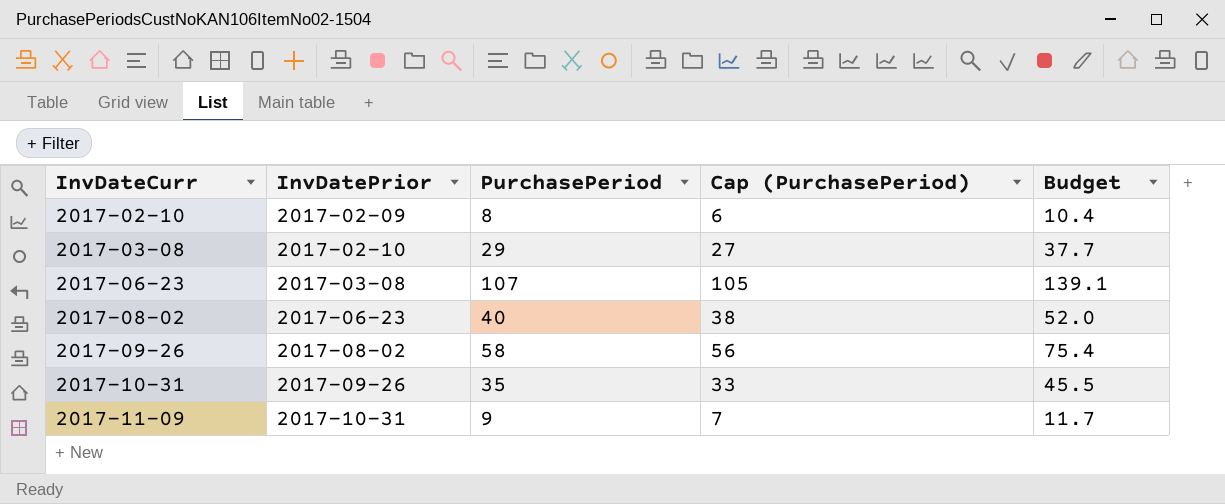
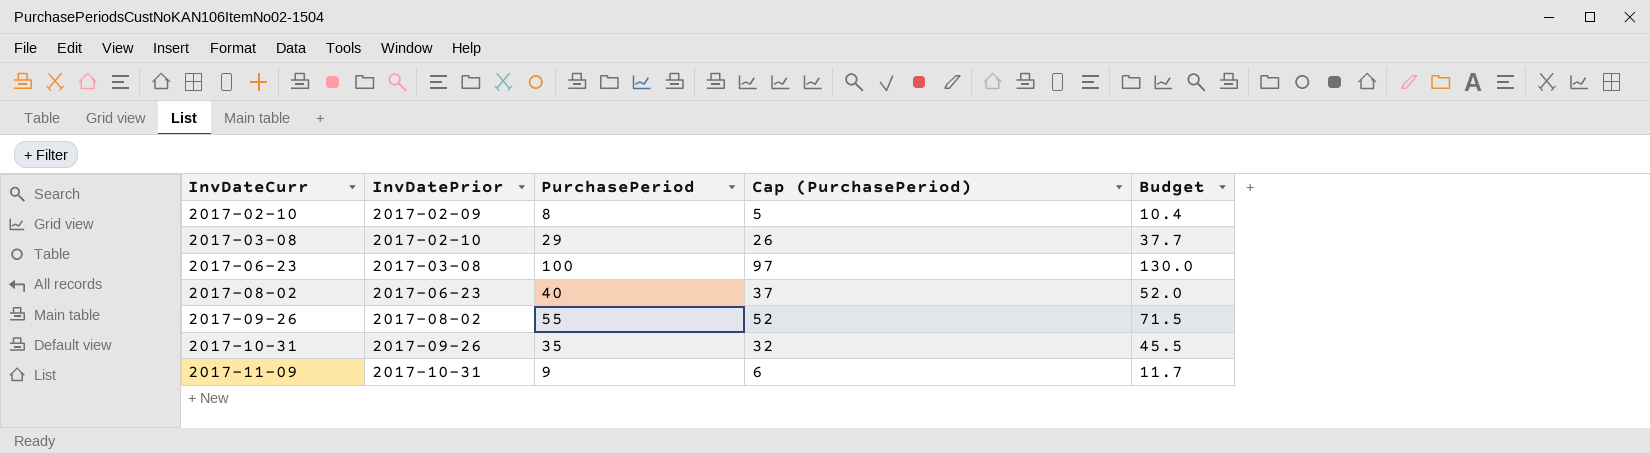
column Cap (PurchasePeriod) | formula: [PurchasePeriod] - 2 -> [PurchasePeriod] - 3
2017-06-23 | PurchasePeriod: 107 -> 100
2017-06-23 | Budget: 139.1 -> 130.0
2017-09-26 | PurchasePeriod: 58 -> 55
2017-09-26 | Budget: 75.4 -> 71.5

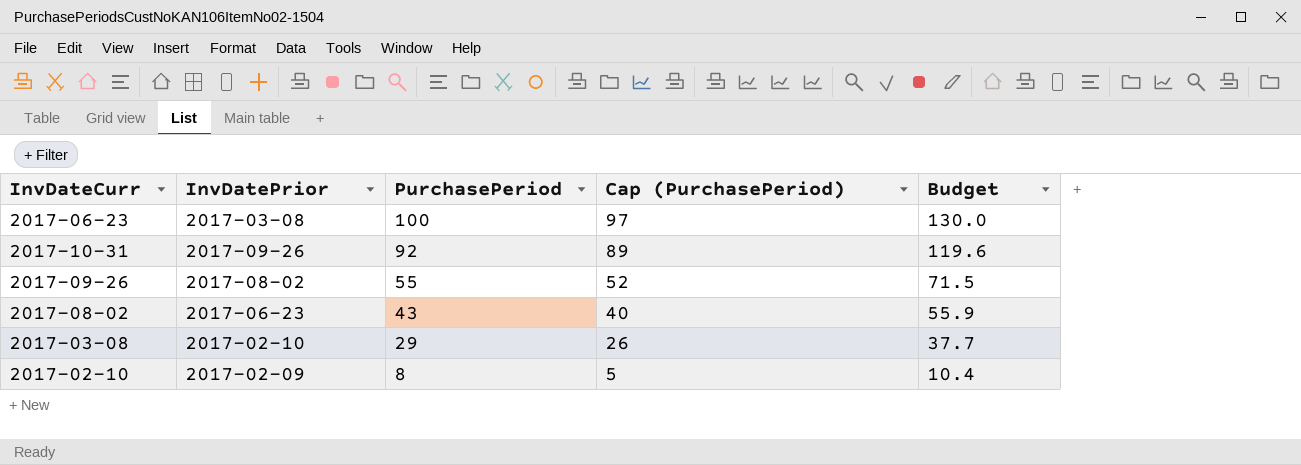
row order: InvDateCurr ascending -> PurchasePeriod descending
row 2017-11-09: 2017-10-31 | 9 | 6 | 11.7 -> none
2017-10-31 | PurchasePeriod: 35 -> 92
2017-10-31 | Cap (PurchasePeriod): 32 -> 89
2017-10-31 | Budget: 45.5 -> 119.6
2017-08-02 | PurchasePeriod: 40 -> 43
2017-08-02 | Cap (PurchasePeriod): 37 -> 40
2017-08-02 | Budget: 52.0 -> 55.9

